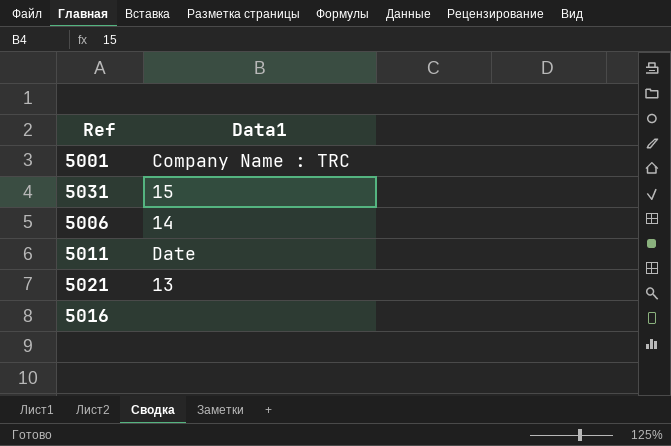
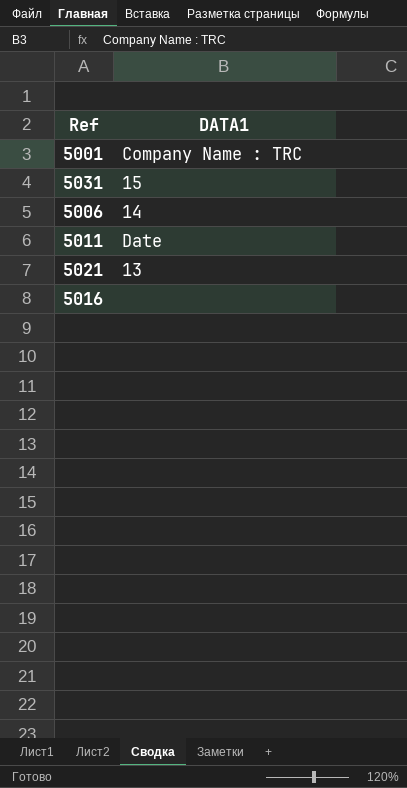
column name: Data1 -> DATA1

